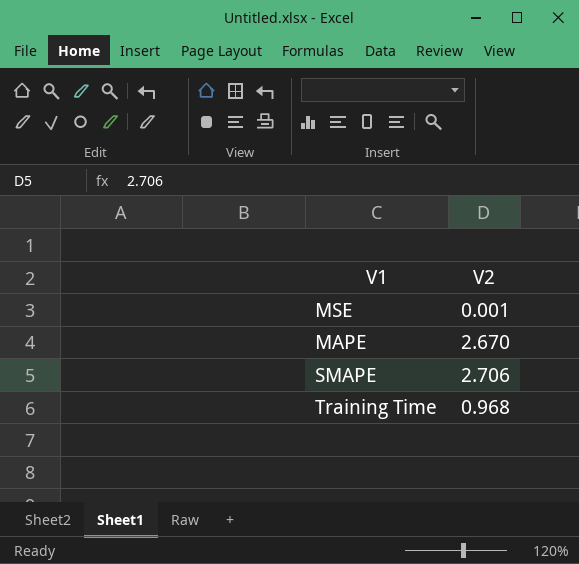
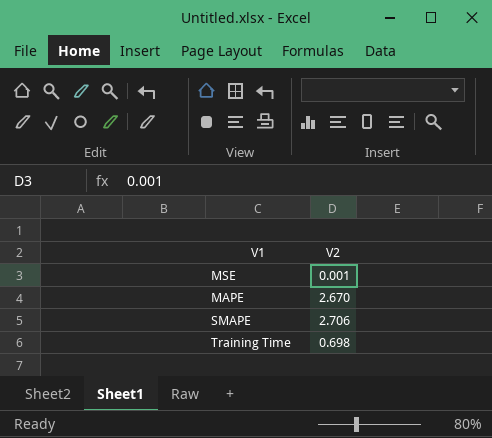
Training Time | V2: 0.968 -> 0.698

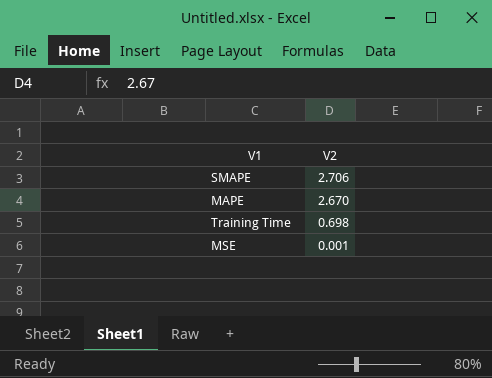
row order: none -> V2 descending

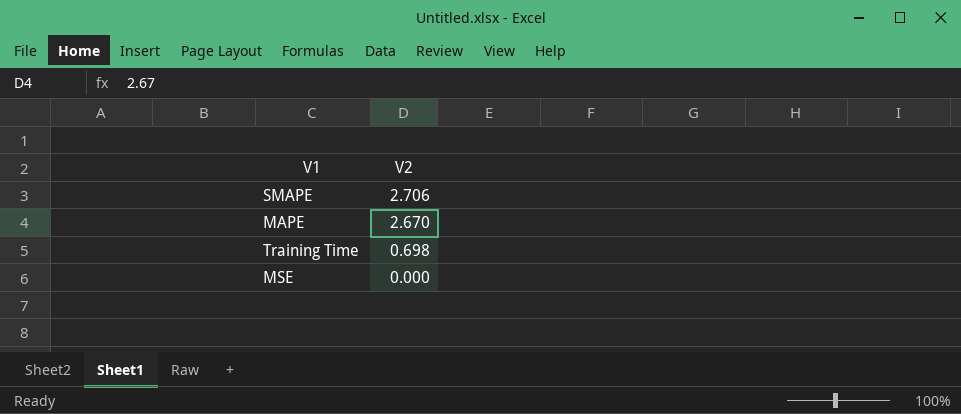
MSE | V2: 0.001 -> 0.000

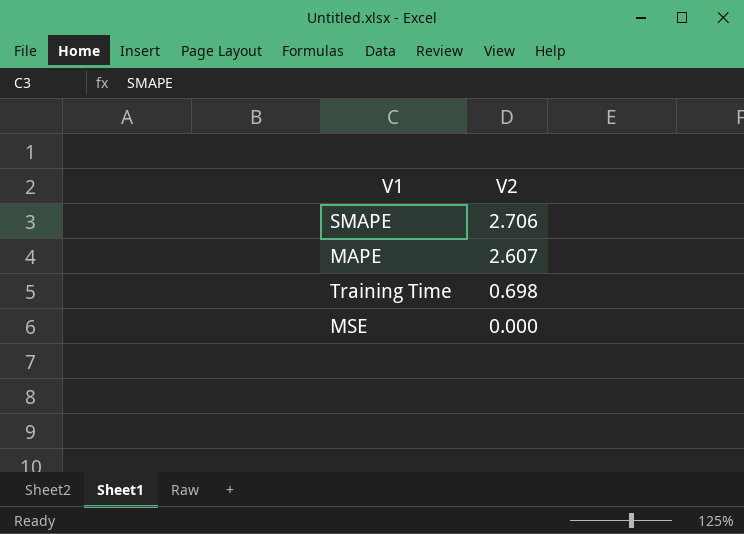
MAPE | V2: 2.670 -> 2.607

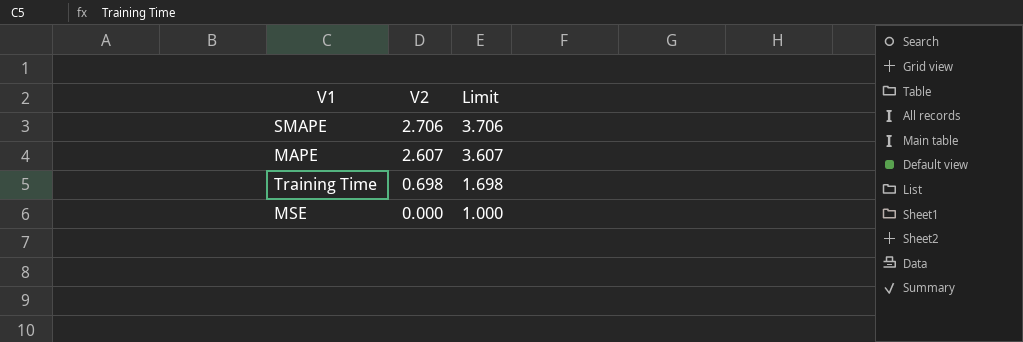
column Limit | formula: none -> [V2] + 1

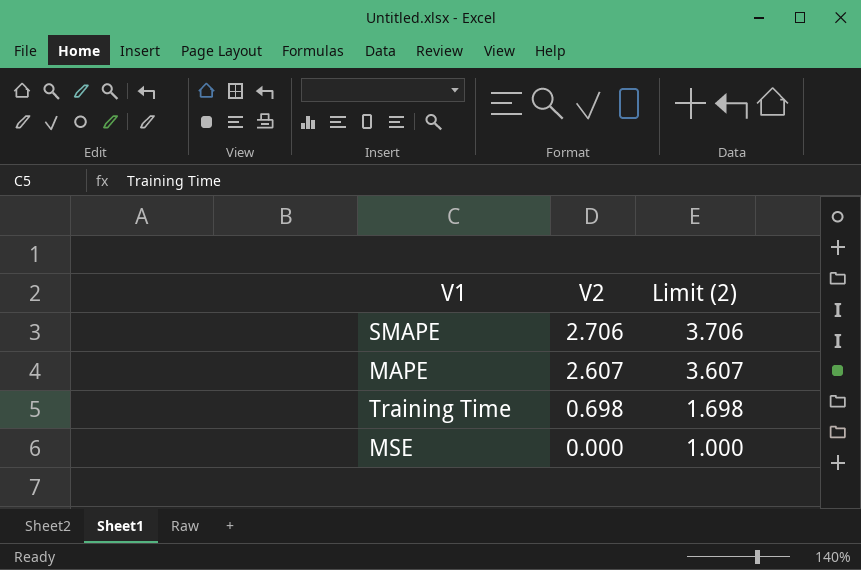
column name: Limit -> Limit (2)

